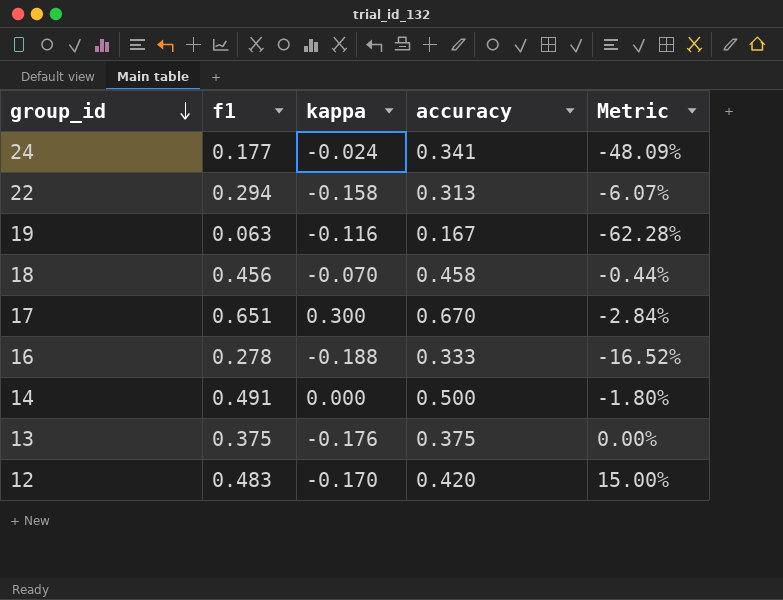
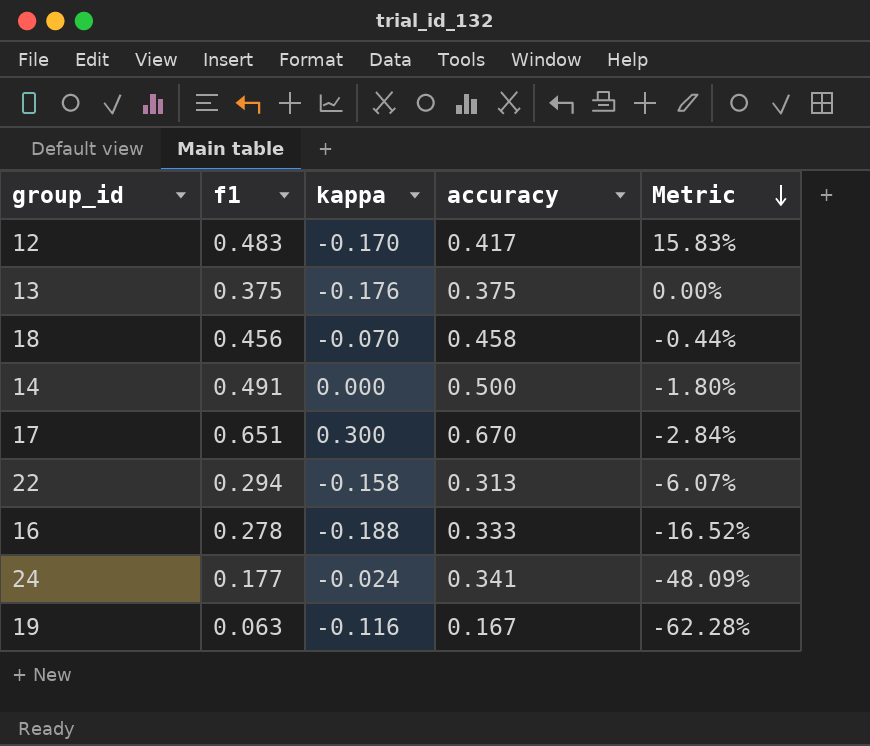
row order: group_id descending -> Metric descending
12 | accuracy: 0.420 -> 0.417
12 | Metric: 15.00% -> 15.83%

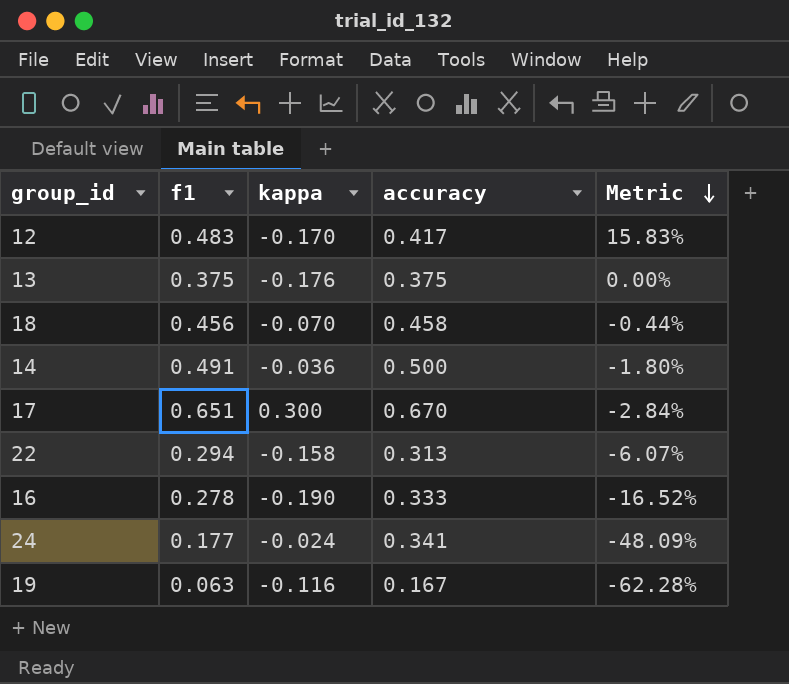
14 | kappa: 0.000 -> -0.036
16 | kappa: -0.188 -> -0.190

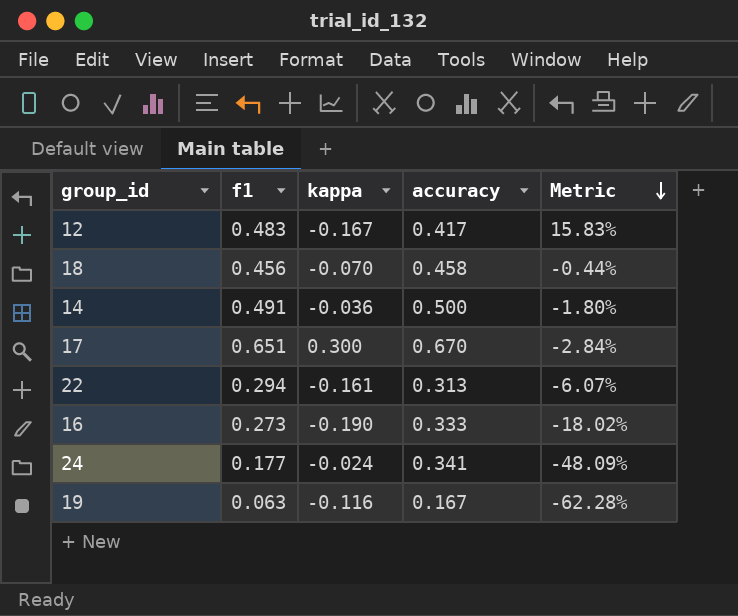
row 13: 0.375 | -0.176 | 0.375 | 0.00% -> none
12 | kappa: -0.170 -> -0.167
22 | kappa: -0.158 -> -0.161
16 | f1: 0.278 -> 0.273
16 | Metric: -16.52% -> -18.02%

